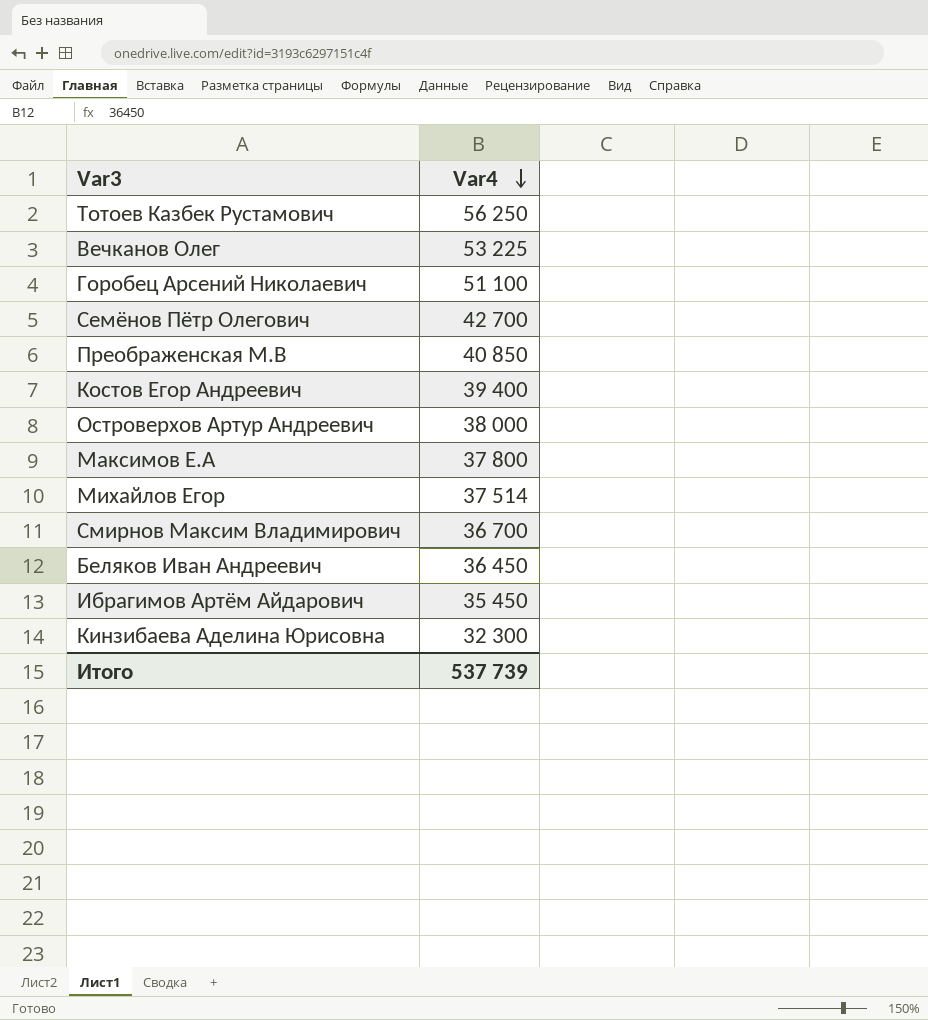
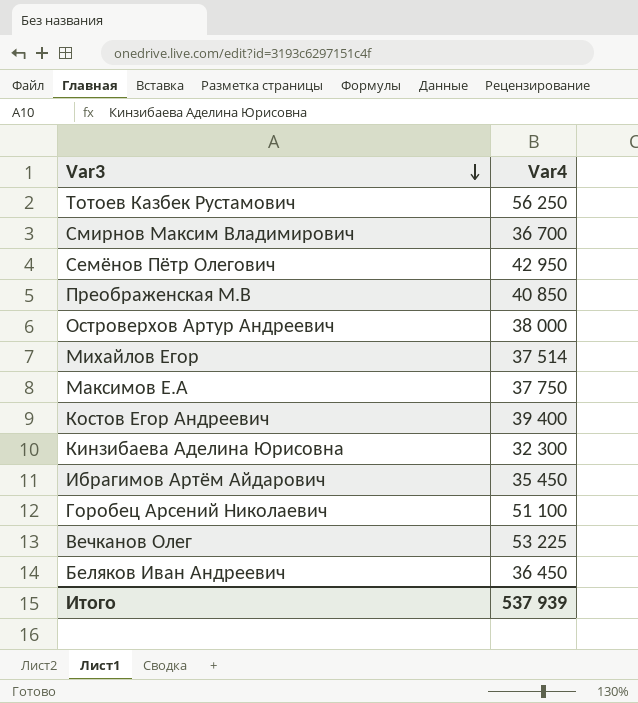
row order: Var4 descending -> Var3 descending
Семёнов Пётр Олегович | Var4: 42 700 -> 42 950
Максимов Е.А | Var4: 37 800 -> 37 750
Итого | Var4: 537 739 -> 537 939

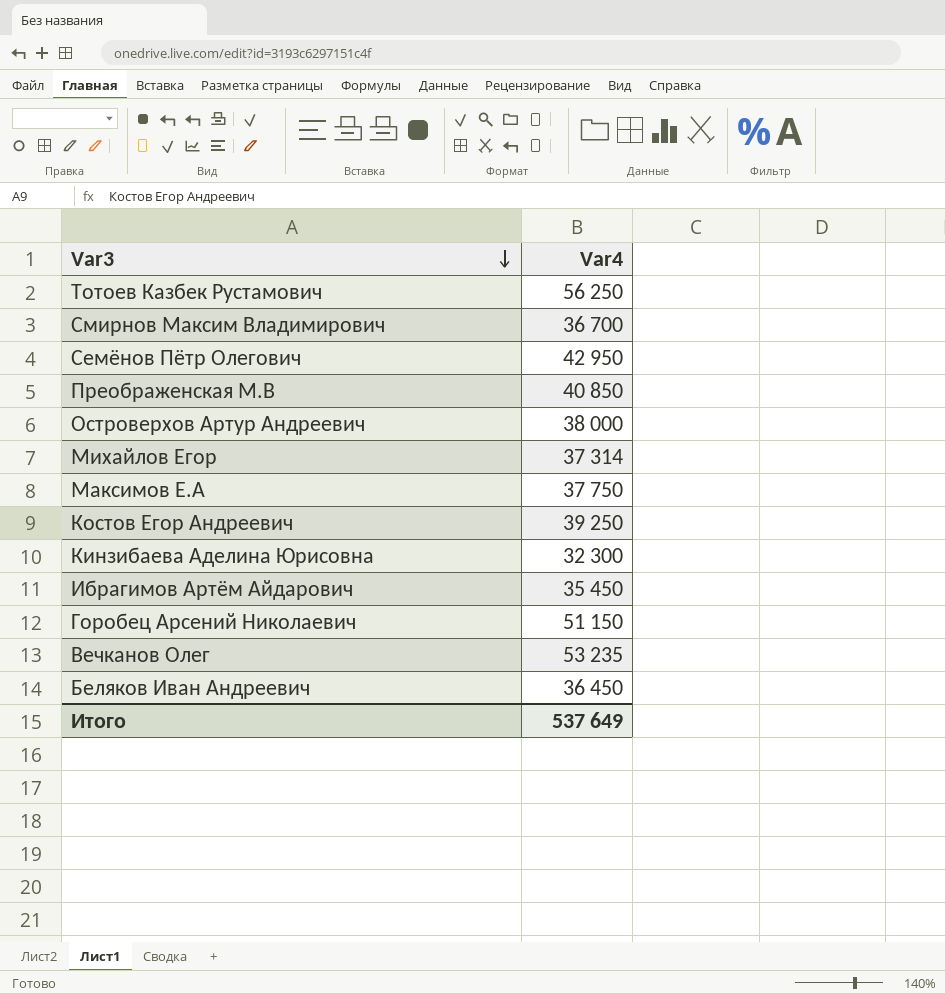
Михайлов Егор | Var4: 37 514 -> 37 314
Костов Егор Андреевич | Var4: 39 400 -> 39 250
Горобец Арсений Николаевич | Var4: 51 100 -> 51 150
Вечканов Олег | Var4: 53 225 -> 53 235
Итого | Var4: 537 939 -> 537 649

